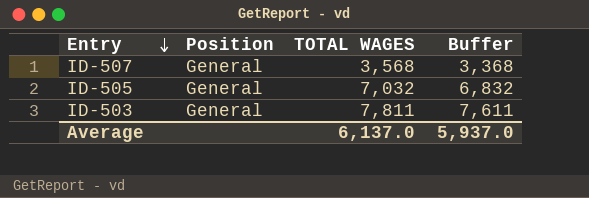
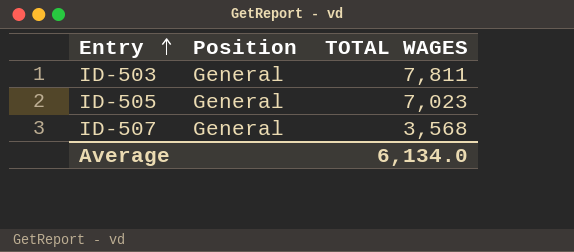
row order: Entry descending -> Entry ascending
column Buffer | formula: [TOTAL WAGES] - 200 -> none
ID-505 | TOTAL WAGES: 7,032 -> 7,023
Average | TOTAL WAGES: 6,137.0 -> 6,134.0

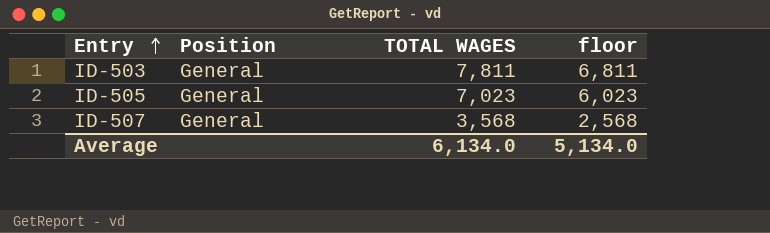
column floor | formula: none -> [TOTAL WAGES] - 1000

